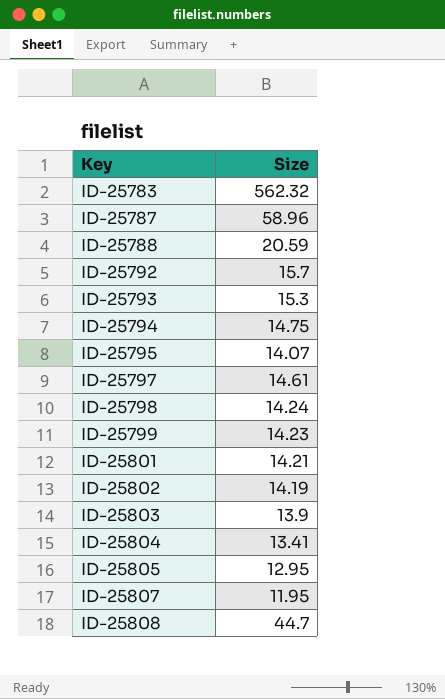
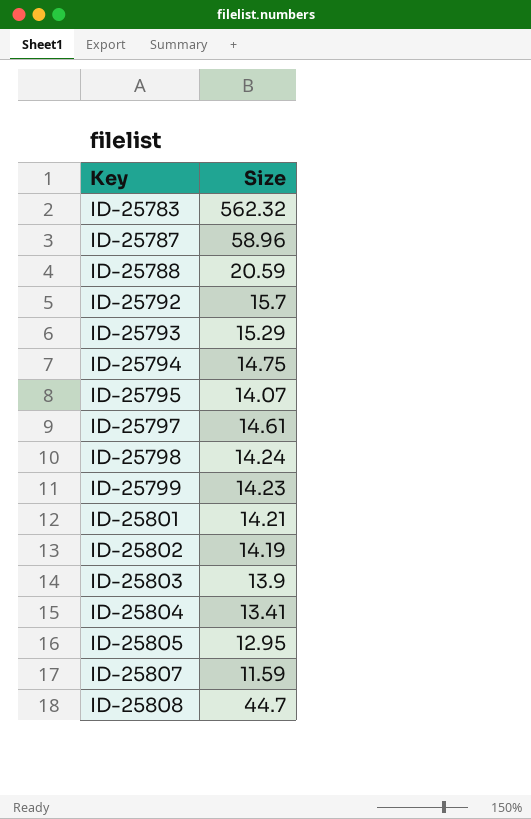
ID-25793 | Size: 15.3 -> 15.29
ID-25807 | Size: 11.95 -> 11.59

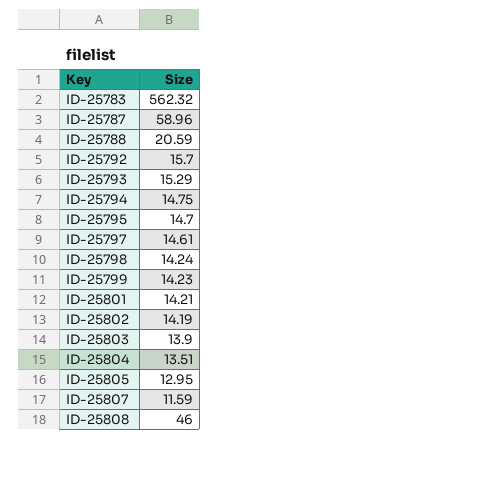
ID-25795 | Size: 14.07 -> 14.7
ID-25804 | Size: 13.41 -> 13.51
ID-25808 | Size: 44.7 -> 46

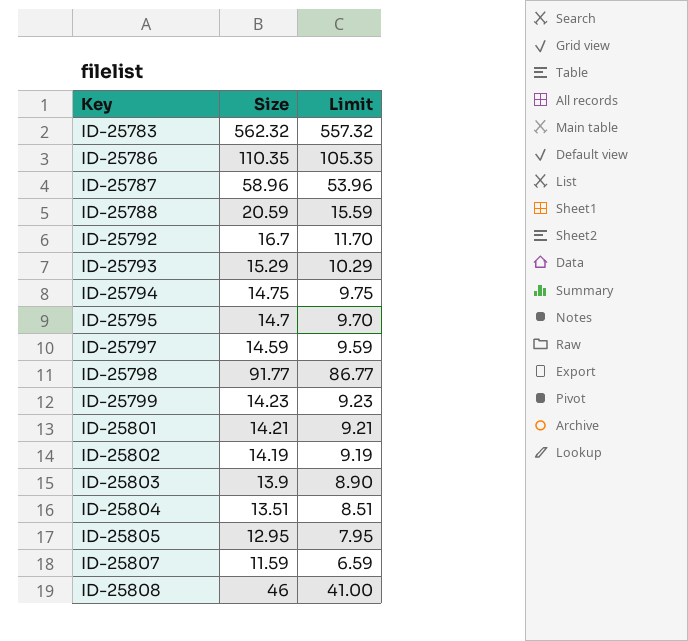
column Limit | formula: none -> [Size] - 5
row ID-25786: none -> 110.35 | 105.35
ID-25792 | Size: 15.7 -> 16.7
ID-25797 | Size: 14.61 -> 14.59
ID-25798 | Size: 14.24 -> 91.77

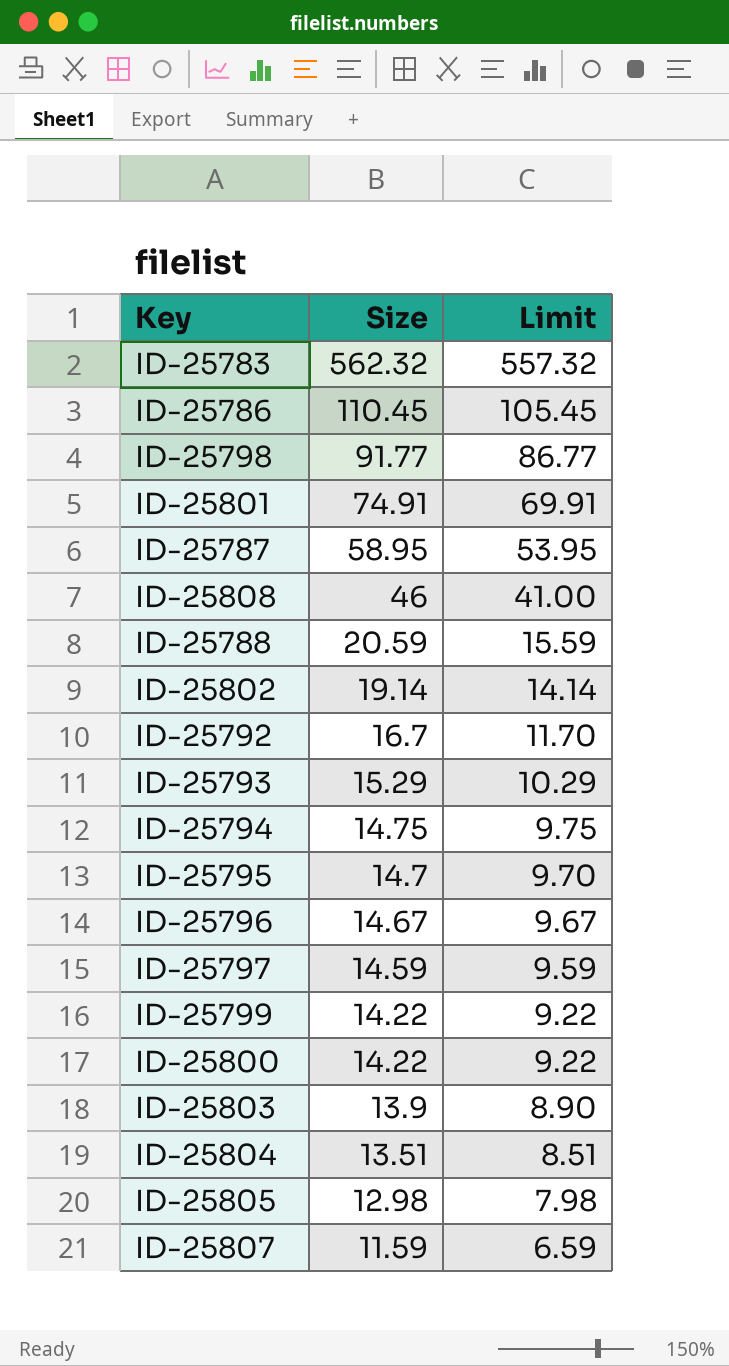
row order: Key ascending -> Size descending
ID-25786 | Size: 110.35 -> 110.45
ID-25786 | Limit: 105.35 -> 105.45
ID-25801 | Size: 14.21 -> 74.91
ID-25801 | Limit: 9.21 -> 69.91
ID-25787 | Size: 58.96 -> 58.95
ID-25787 | Limit: 53.96 -> 53.95
ID-25802 | Size: 14.19 -> 19.14
ID-25802 | Limit: 9.19 -> 14.14
row ID-25796: none -> 14.67 | 9.67
ID-25799 | Size: 14.23 -> 14.22
ID-25799 | Limit: 9.23 -> 9.22
row ID-25800: none -> 14.22 | 9.22
ID-25805 | Size: 12.95 -> 12.98
ID-25805 | Limit: 7.95 -> 7.98

